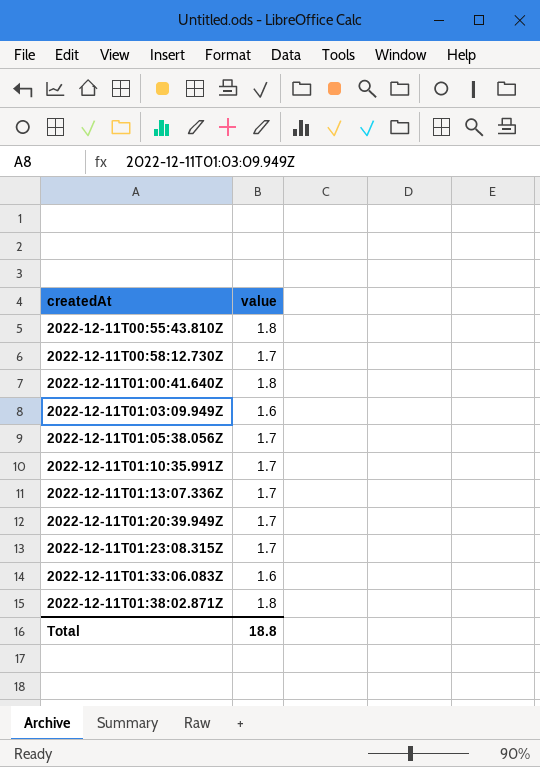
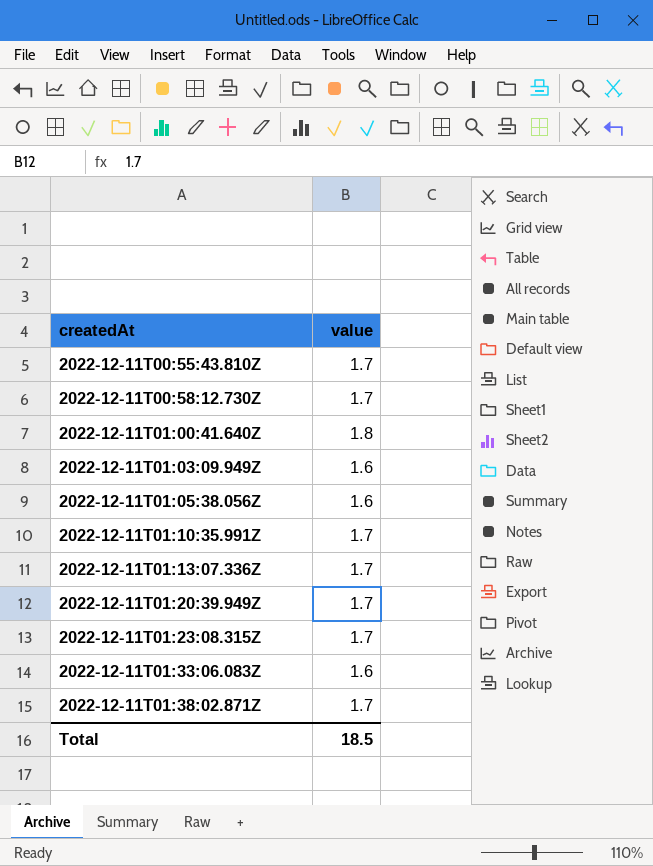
2022-12-11T00:55:43.810Z | value: 1.8 -> 1.7
2022-12-11T01:05:38.056Z | value: 1.7 -> 1.6
2022-12-11T01:38:02.871Z | value: 1.8 -> 1.7
Total | value: 18.8 -> 18.5

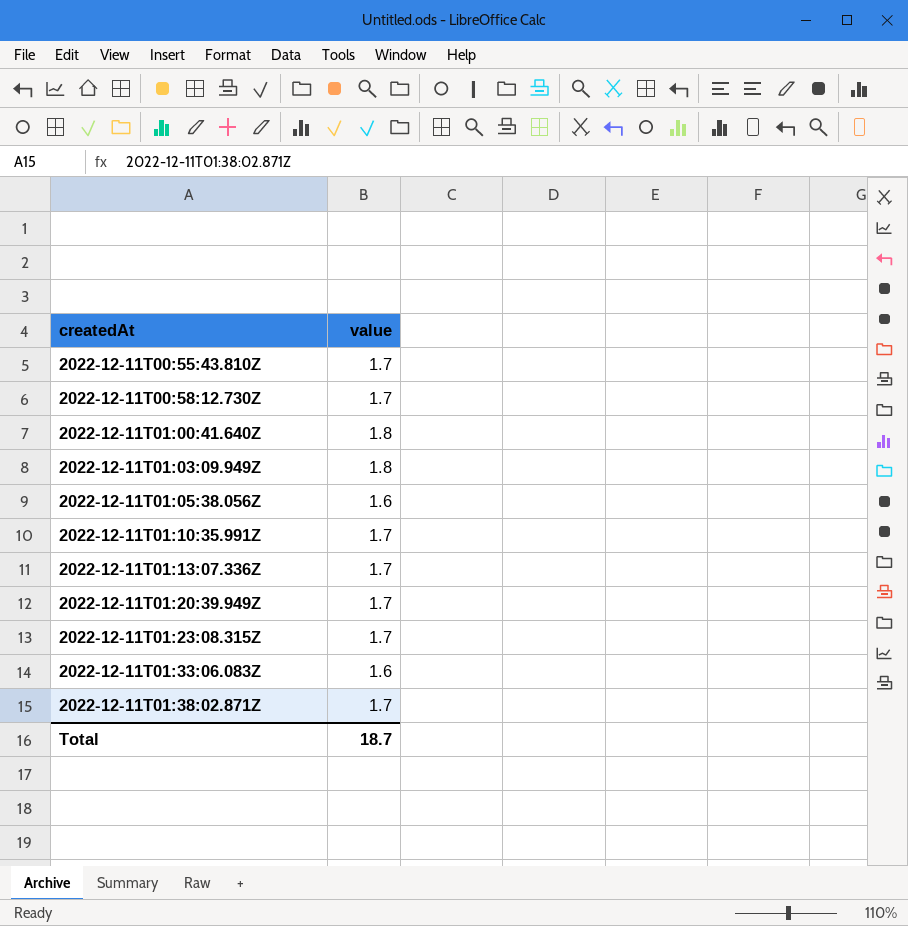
2022-12-11T01:03:09.949Z | value: 1.6 -> 1.8
Total | value: 18.5 -> 18.7

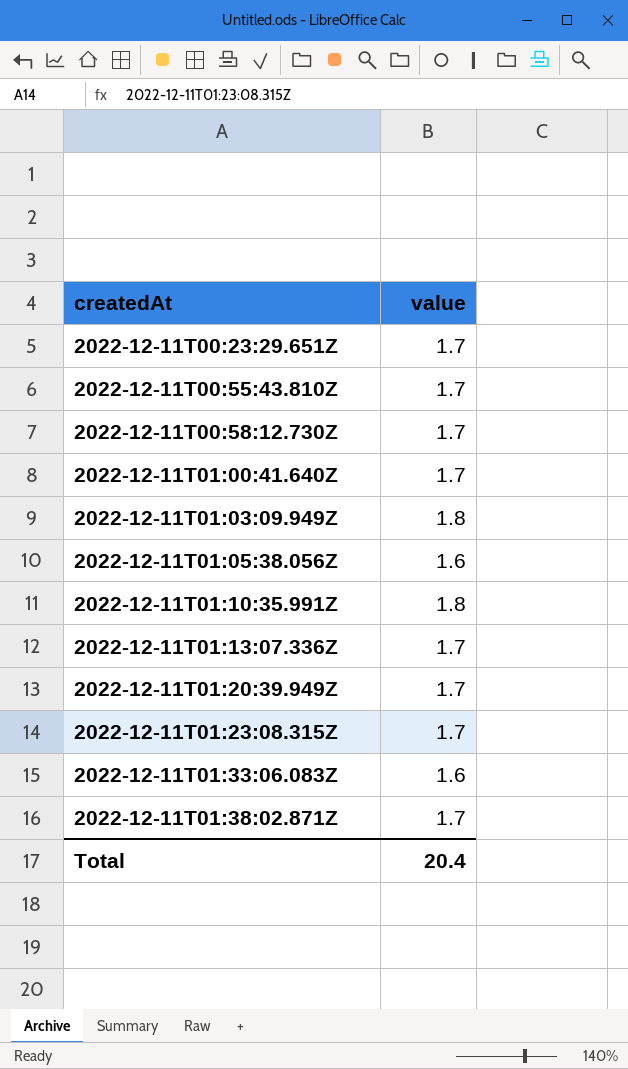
row 2022-12-11T00:23:29.651Z: none -> 1.7
2022-12-11T01:00:41.640Z | value: 1.8 -> 1.7
2022-12-11T01:10:35.991Z | value: 1.7 -> 1.8
Total | value: 18.7 -> 20.4

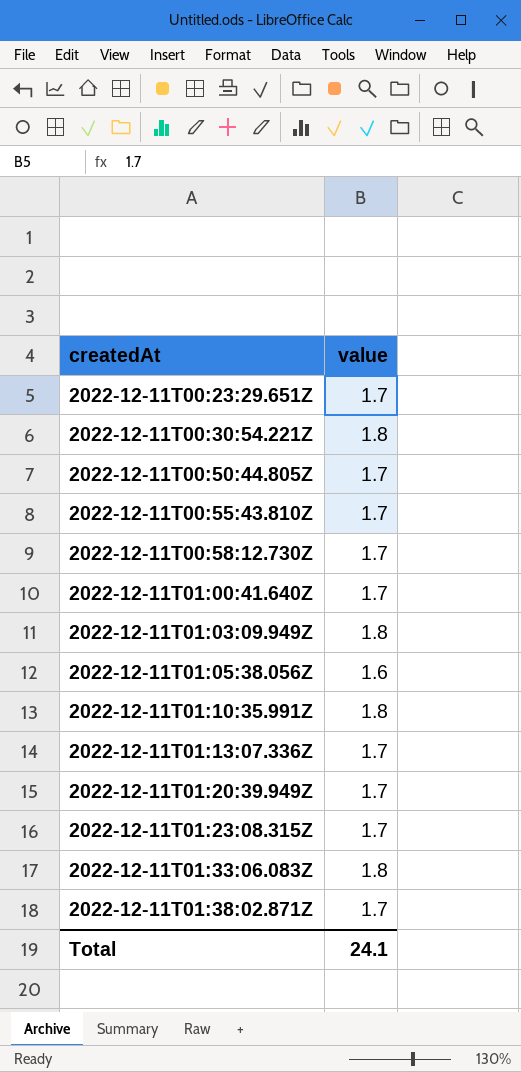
row 2022-12-11T00:30:54.221Z: none -> 1.8
row 2022-12-11T00:50:44.805Z: none -> 1.7
2022-12-11T01:33:06.083Z | value: 1.6 -> 1.8
Total | value: 20.4 -> 24.1

